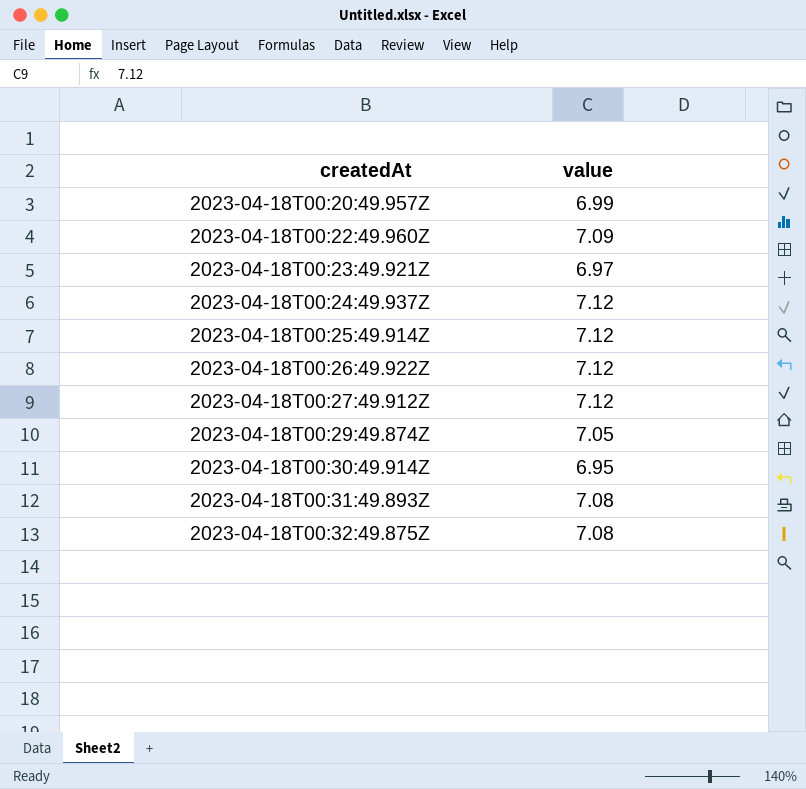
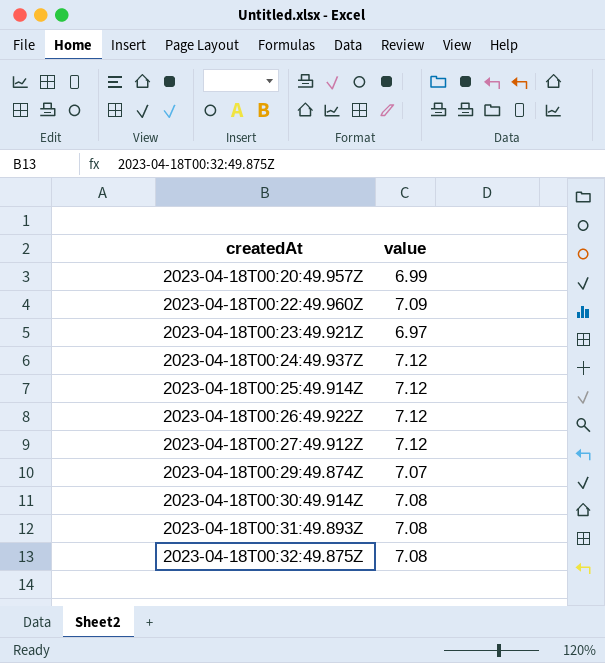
2023-04-18T00:29:49.874Z | value: 7.05 -> 7.07
2023-04-18T00:30:49.914Z | value: 6.95 -> 7.08

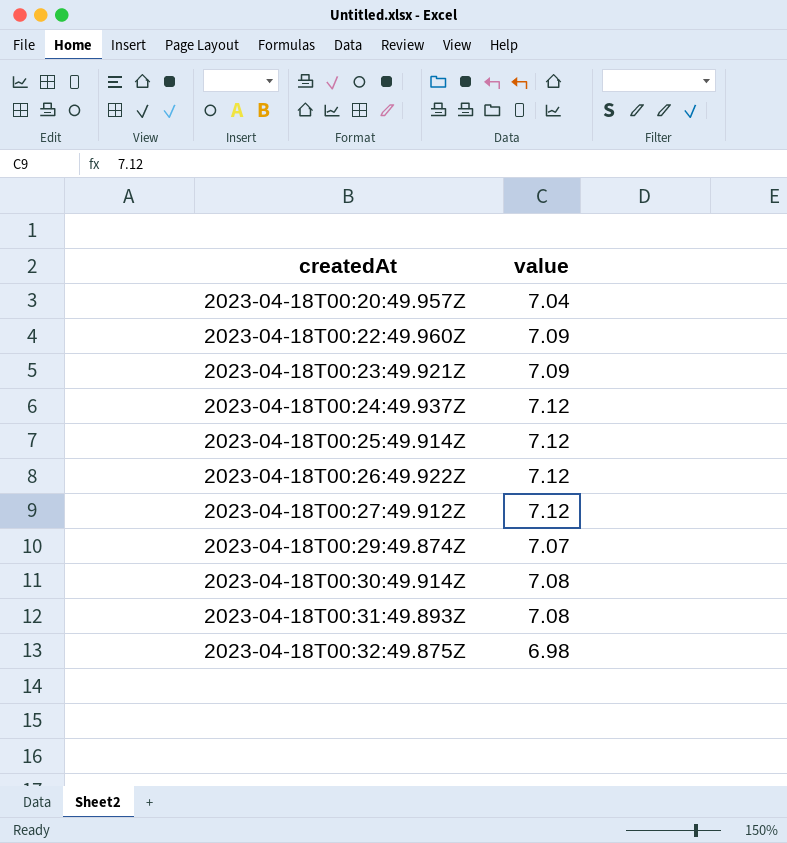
2023-04-18T00:20:49.957Z | value: 6.99 -> 7.04
2023-04-18T00:23:49.921Z | value: 6.97 -> 7.09
2023-04-18T00:32:49.875Z | value: 7.08 -> 6.98

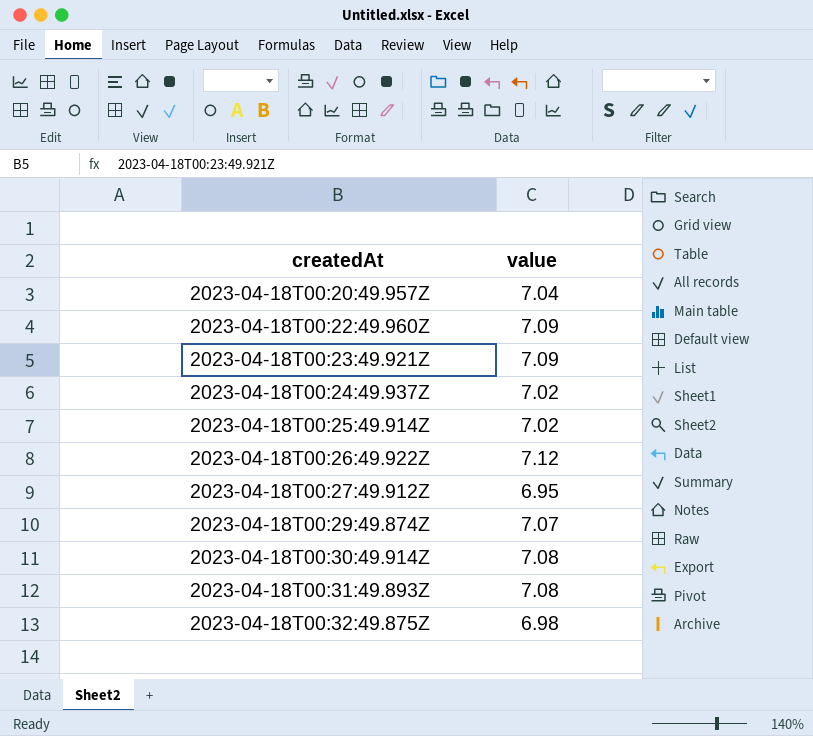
2023-04-18T00:24:49.937Z | value: 7.12 -> 7.02
2023-04-18T00:25:49.914Z | value: 7.12 -> 7.02
2023-04-18T00:27:49.912Z | value: 7.12 -> 6.95

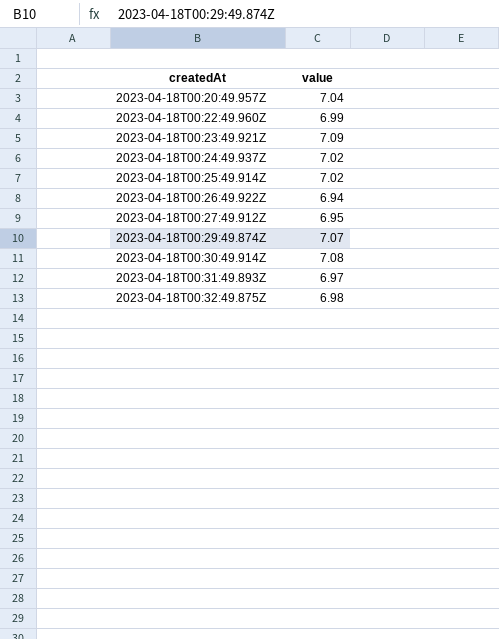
2023-04-18T00:22:49.960Z | value: 7.09 -> 6.99
2023-04-18T00:26:49.922Z | value: 7.12 -> 6.94
2023-04-18T00:31:49.893Z | value: 7.08 -> 6.97

